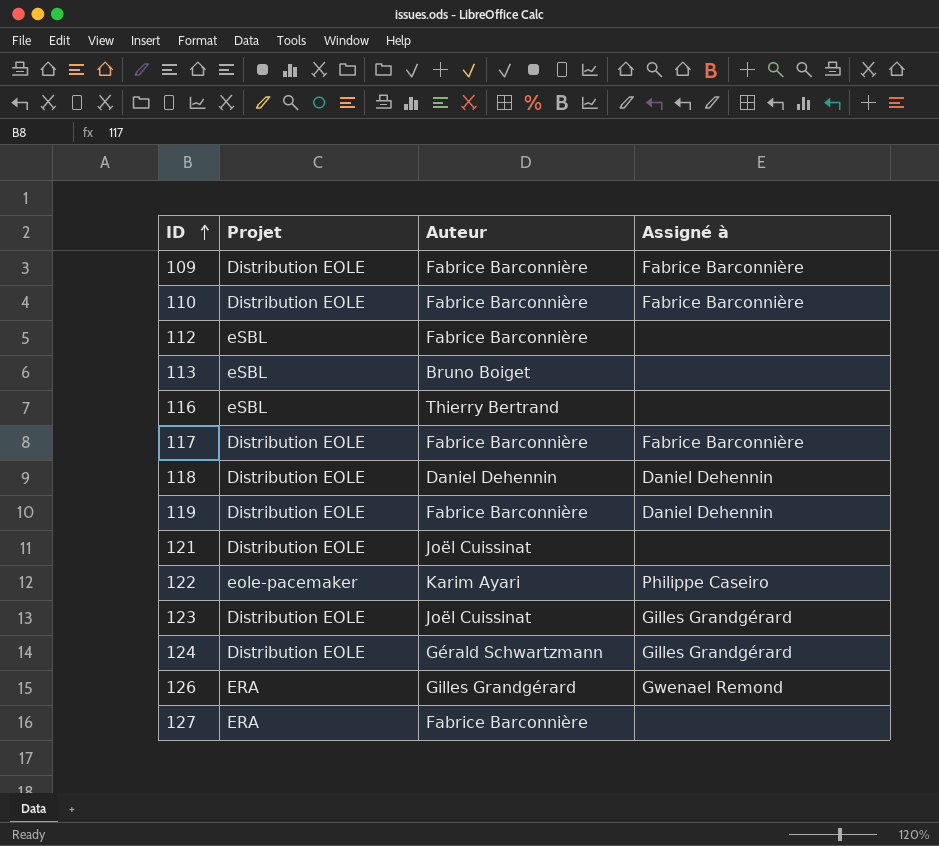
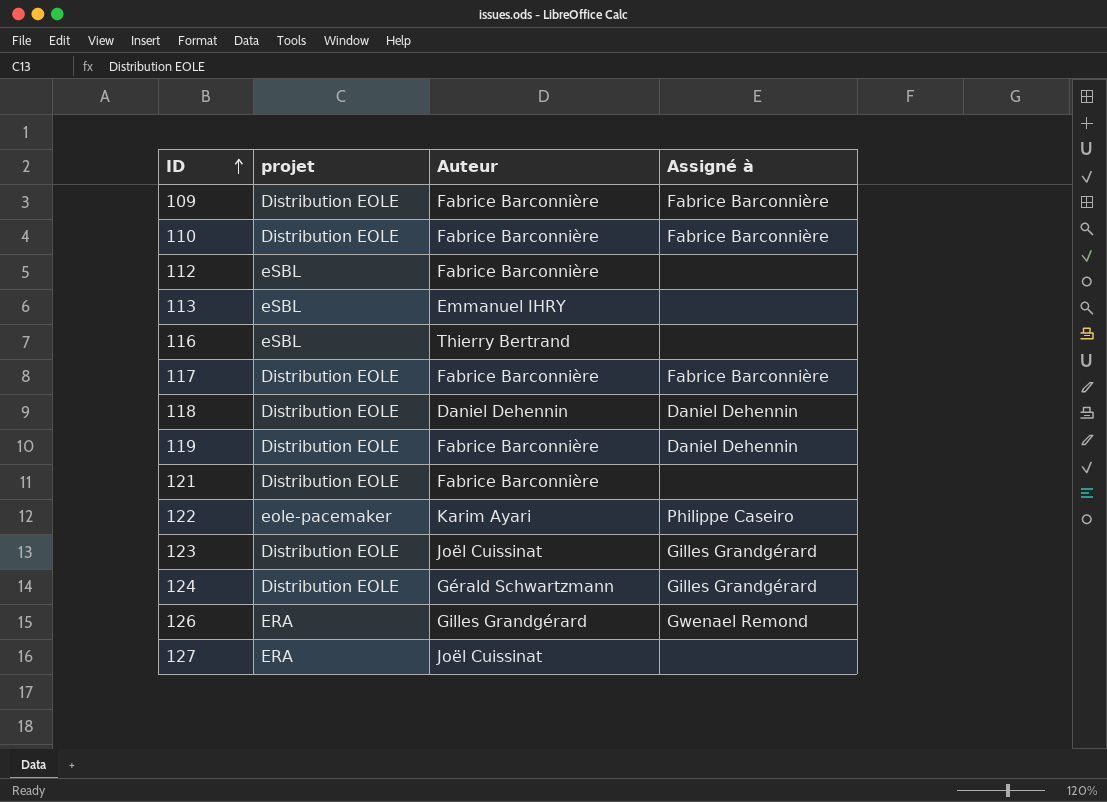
column name: Projet -> projet
113 | Auteur: Bruno Boiget -> Emmanuel IHRY
121 | Auteur: Joël Cuissinat -> Fabrice Barconnière
127 | Auteur: Fabrice Barconnière -> Joël Cuissinat

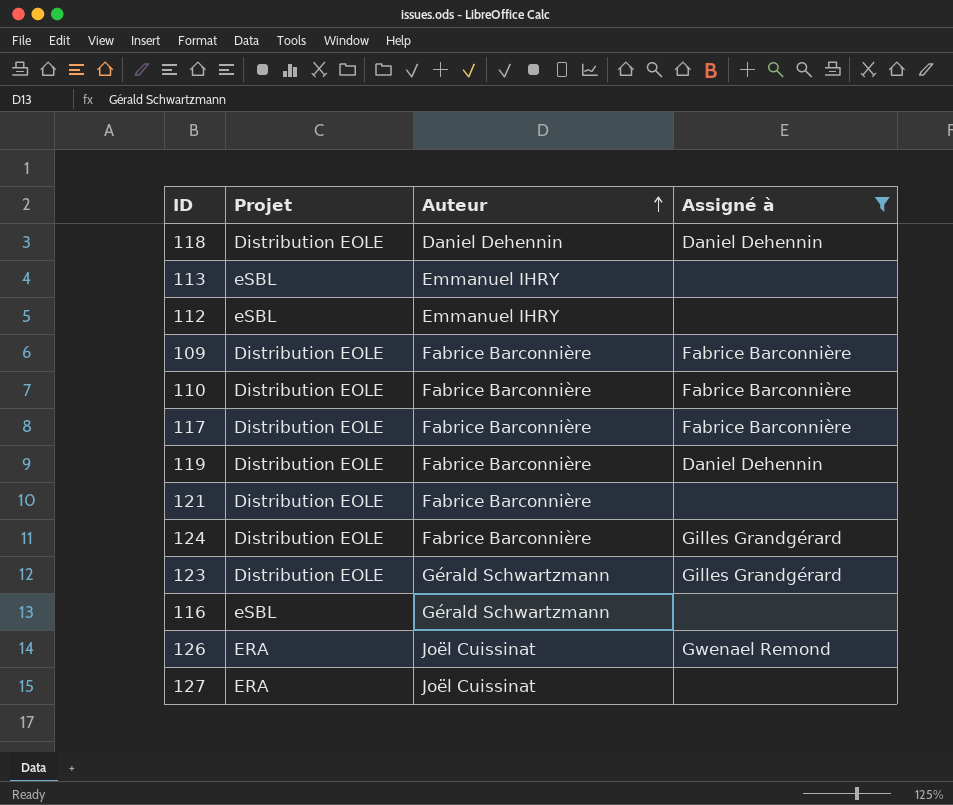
filter: none -> Assigné à != Philippe Caseiro
row order: ID ascending -> Auteur ascending
column name: projet -> Projet
112 | Auteur: Fabrice Barconnière -> Emmanuel IHRY
124 | Auteur: Gérald Schwartzmann -> Fabrice Barconnière
123 | Auteur: Joël Cuissinat -> Gérald Schwartzmann
116 | Auteur: Thierry Bertrand -> Gérald Schwartzmann
126 | Auteur: Gilles Grandgérard -> Joël Cuissinat

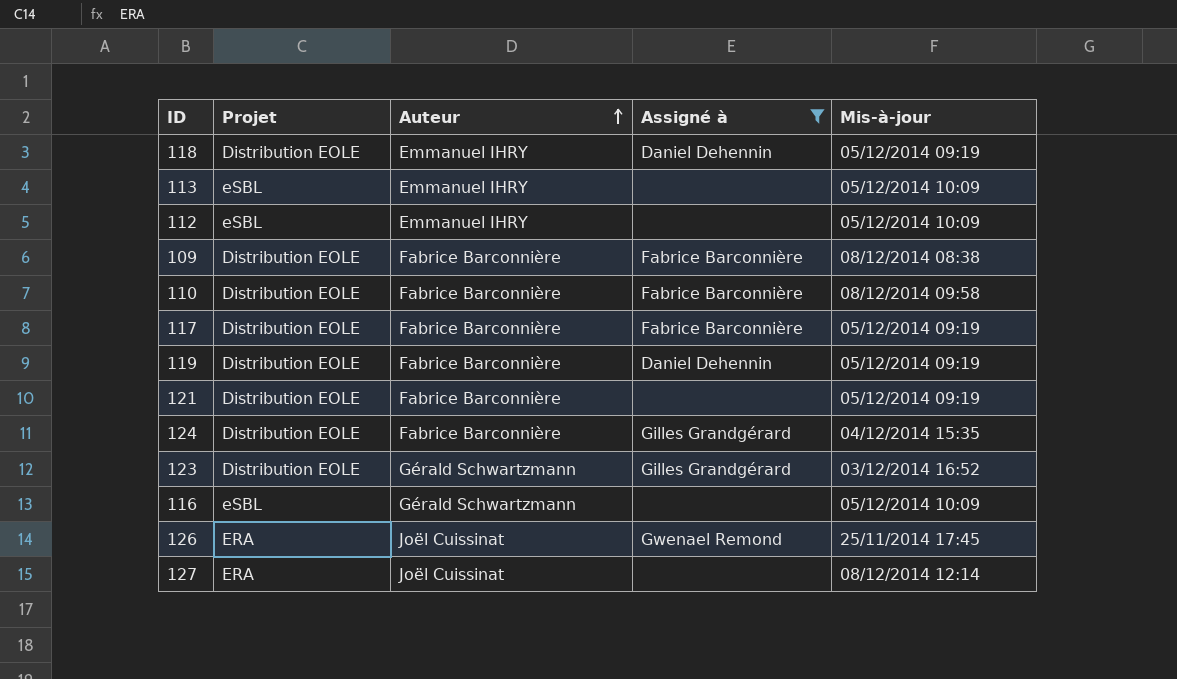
column Mis-à-jour | position: none -> 5
118 | Auteur: Daniel Dehennin -> Emmanuel IHRY

